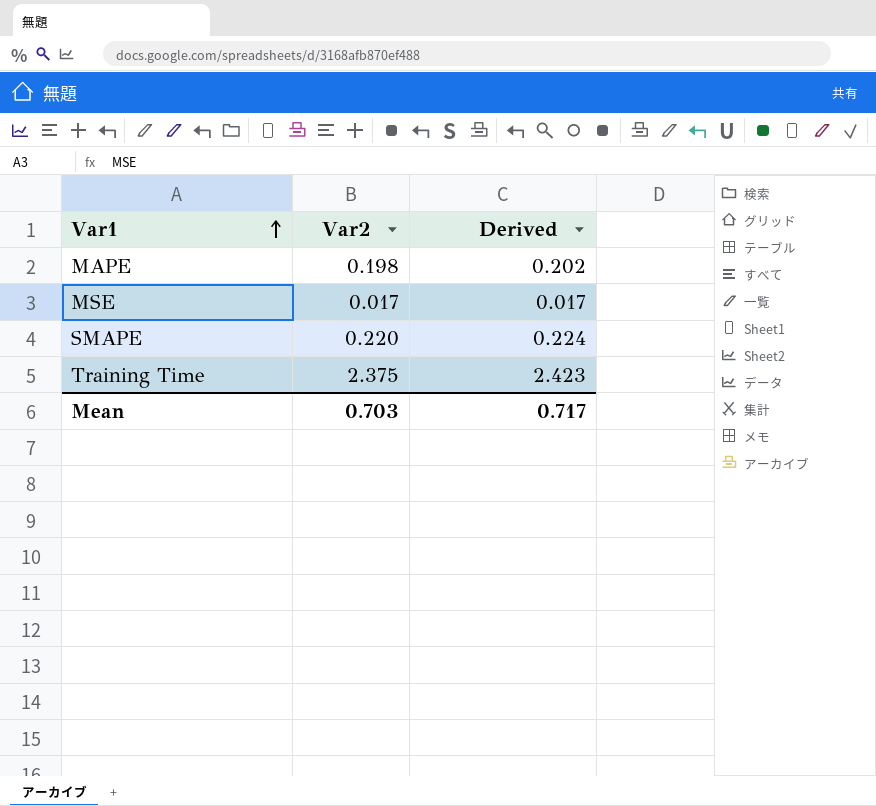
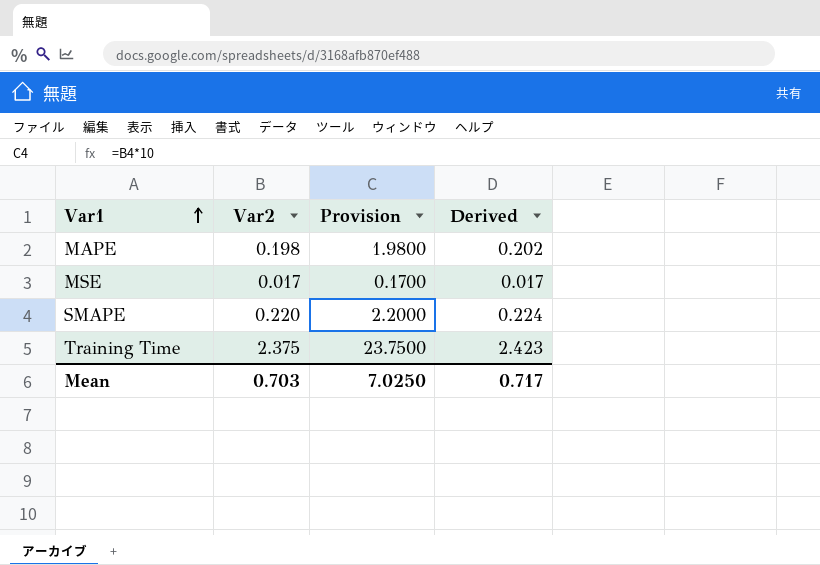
column Provision | formula: none -> [Var2] * 10

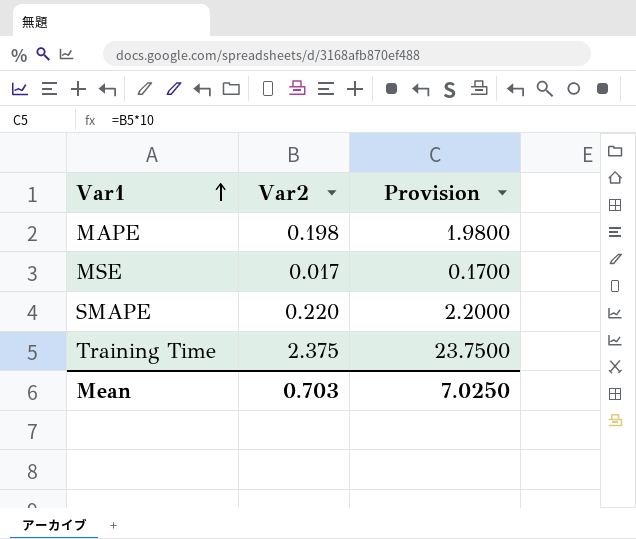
column Derived | formula: [Var2] * 1.02 -> none

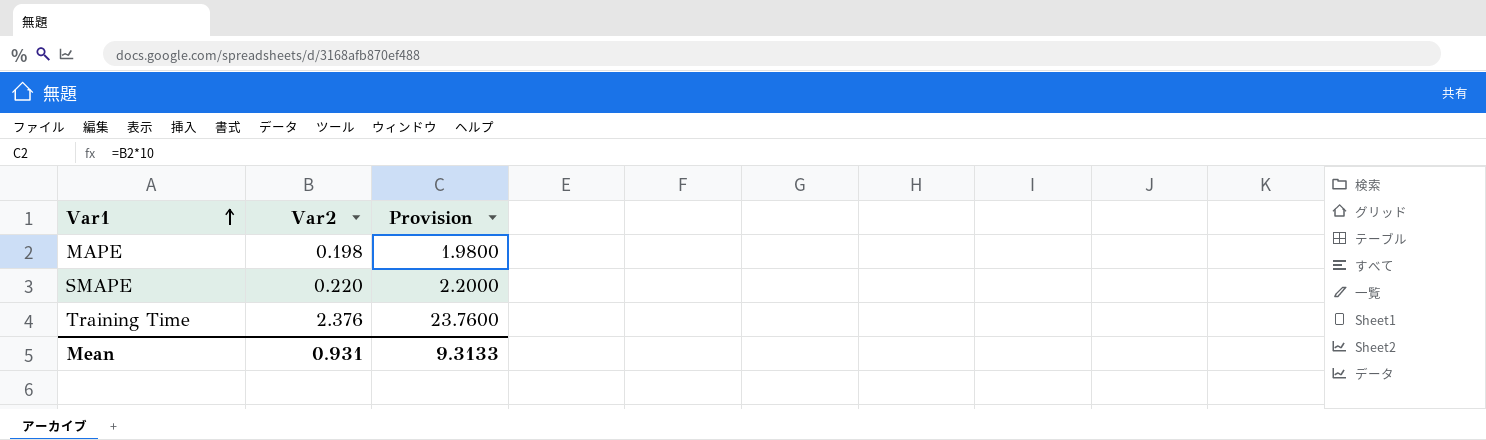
row MSE: 0.017 | 0.1700 -> none
Training Time | Var2: 2.375 -> 2.376
Training Time | Provision: 23.7500 -> 23.7600
Mean | Var2: 0.703 -> 0.931
Mean | Provision: 7.0250 -> 9.3133

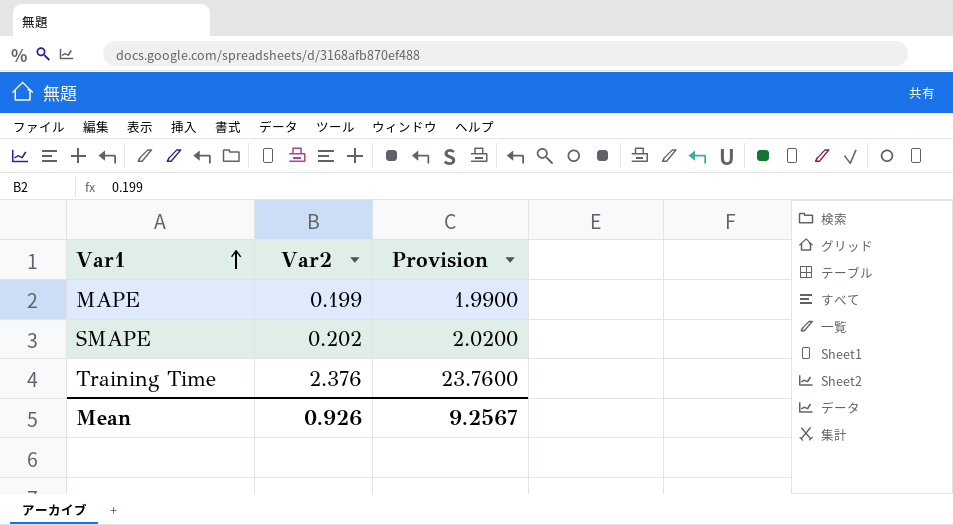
MAPE | Var2: 0.198 -> 0.199
MAPE | Provision: 1.9800 -> 1.9900
SMAPE | Var2: 0.220 -> 0.202
SMAPE | Provision: 2.2000 -> 2.0200
Mean | Var2: 0.931 -> 0.926
Mean | Provision: 9.3133 -> 9.2567

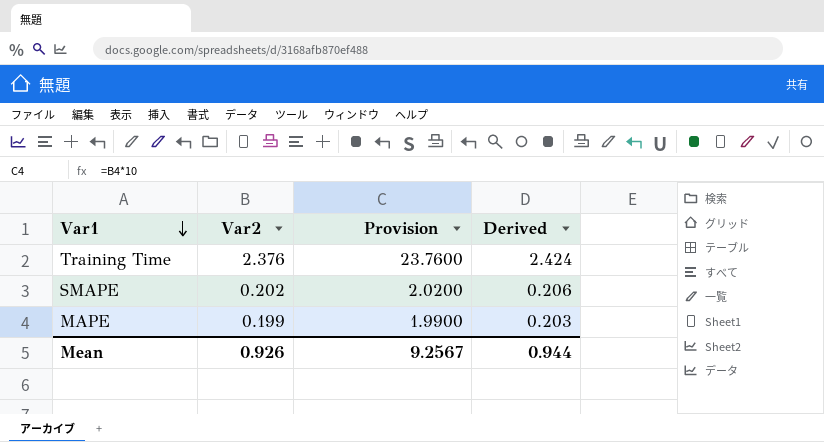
row order: Var1 ascending -> Var1 descending
column Derived | formula: none -> [Var2] * 1.02

